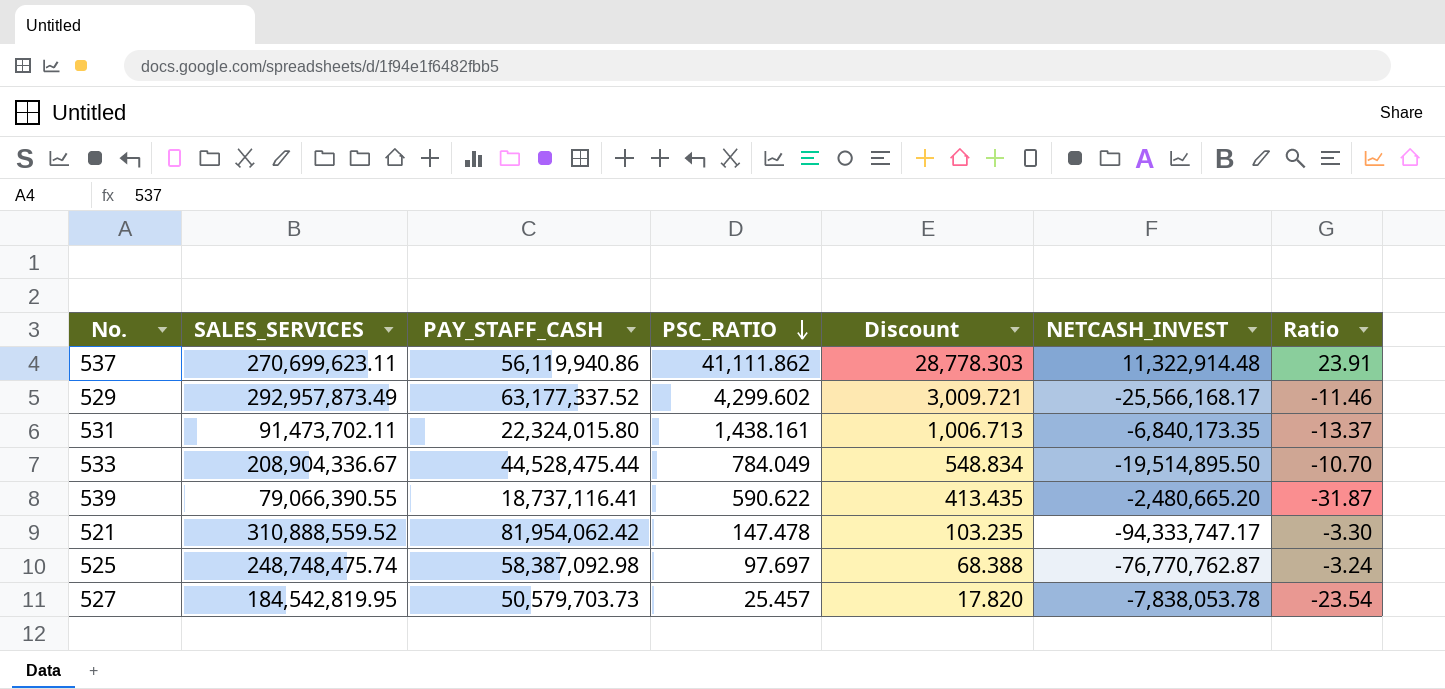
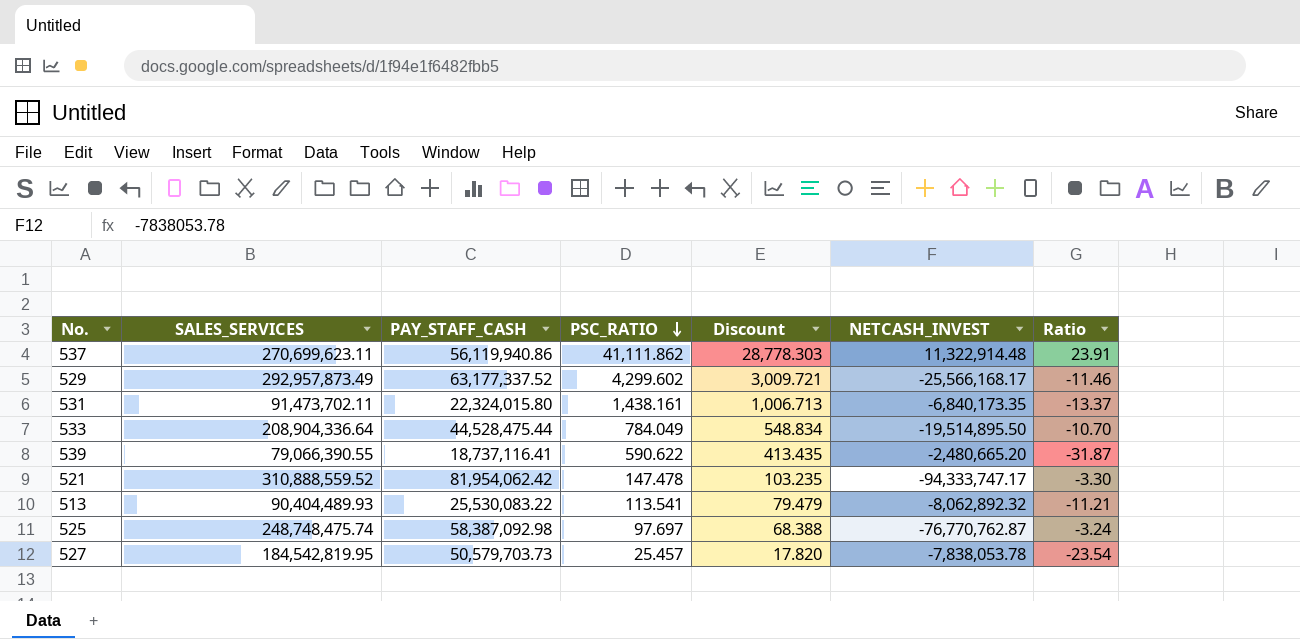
533 | SALES_SERVICES: 208,904,336.67 -> 208,904,336.64
row 513: none -> 90,404,489.93 | 25,530,083.22 | 113.541 | 79.479 | -8,062,892.32 | -11.21

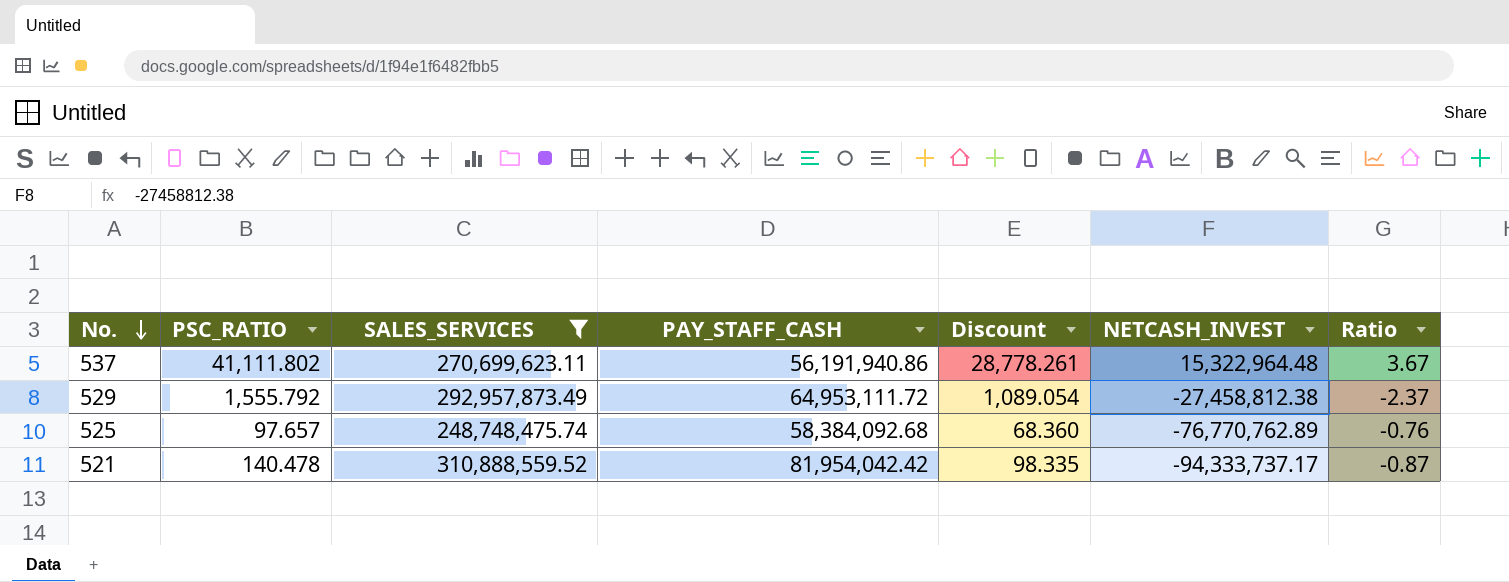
filter: none -> SALES_SERVICES >= 248,748,475.74
row order: PSC_RATIO descending -> No. descending
column PSC_RATIO | position: 4 -> 2
column Ratio | formula: [SALES_SERVICES] / [NETCASH_INVEST] -> [PAY_STAFF_CASH] / [NETCASH_INVEST]
537 | PSC_RATIO: 41,111.862 -> 41,111.802
537 | PAY_STAFF_CASH: 56,119,940.86 -> 56,191,940.86
537 | Discount: 28,778.303 -> 28,778.261
537 | NETCASH_INVEST: 11,322,914.48 -> 15,322,964.48
529 | PSC_RATIO: 4,299.602 -> 1,555.792
529 | PAY_STAFF_CASH: 63,177,337.52 -> 64,953,111.72
529 | Discount: 3,009.721 -> 1,089.054
529 | NETCASH_INVEST: -25,566,168.17 -> -27,458,812.38
525 | PSC_RATIO: 97.697 -> 97.657
525 | PAY_STAFF_CASH: 58,387,092.98 -> 58,384,092.68
525 | Discount: 68.388 -> 68.360
525 | NETCASH_INVEST: -76,770,762.87 -> -76,770,762.89
521 | PSC_RATIO: 147.478 -> 140.478
521 | PAY_STAFF_CASH: 81,954,062.42 -> 81,954,042.42
521 | Discount: 103.235 -> 98.335
521 | NETCASH_INVEST: -94,333,747.17 -> -94,333,737.17

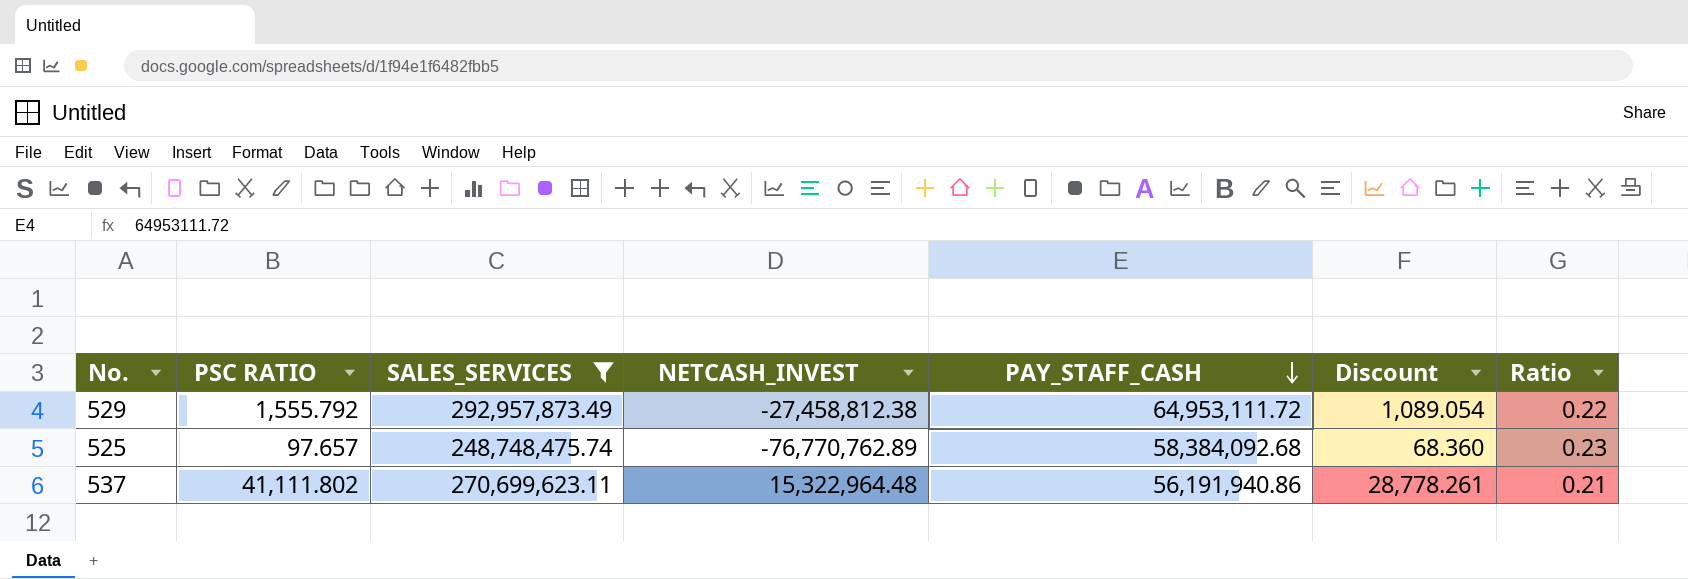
row order: No. descending -> PAY_STAFF_CASH descending
column name: PSC_RATIO -> PSC RATIO
column NETCASH_INVEST | position: 6 -> 4
column Ratio | formula: [PAY_STAFF_CASH] / [NETCASH_INVEST] -> [PAY_STAFF_CASH] / [SALES_SERVICES]
row 521: 140.478 | 310,888,559.52 | 81,954,042.42 | 98.335 | -94,333,737.17 | -0.87 -> none

